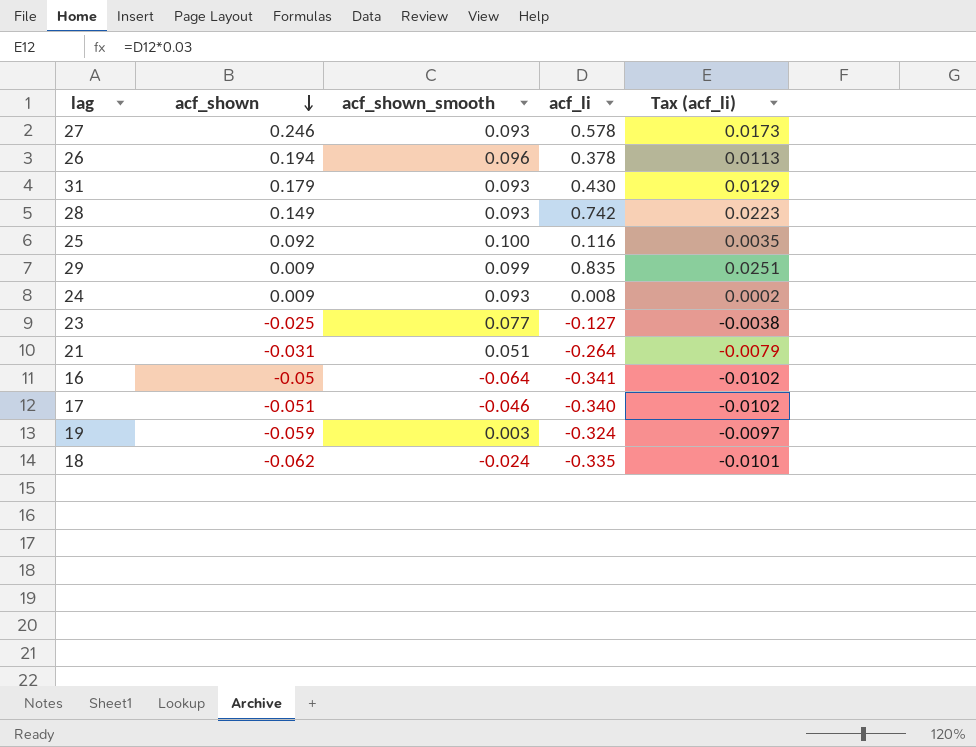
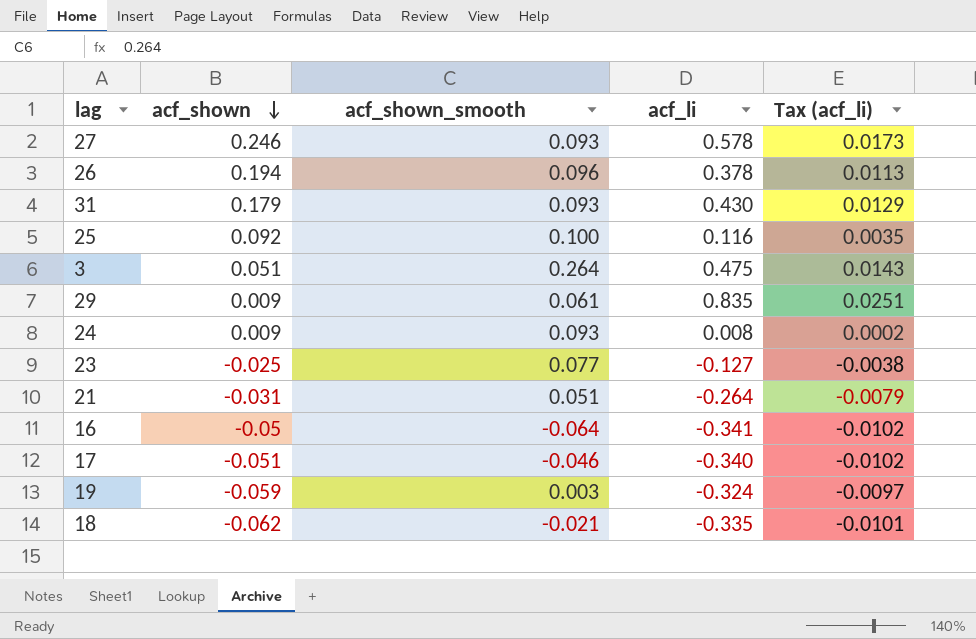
row 28: 0.149 | 0.093 | 0.742 | 0.0223 -> none
row 3: none -> 0.051 | 0.264 | 0.475 | 0.0143
29 | acf_shown_smooth: 0.099 -> 0.061
18 | acf_shown_smooth: -0.024 -> -0.021

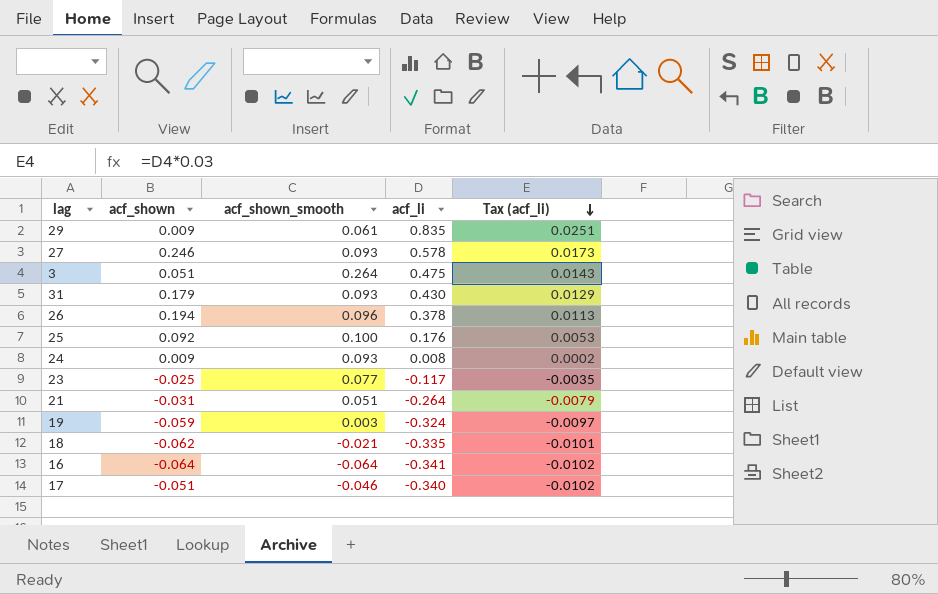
row order: acf_shown descending -> Tax (acf_li) descending
25 | acf_li: 0.116 -> 0.176
25 | Tax (acf_li): 0.0035 -> 0.0053
23 | acf_li: -0.127 -> -0.117
23 | Tax (acf_li): -0.0038 -> -0.0035
16 | acf_shown: -0.05 -> -0.064

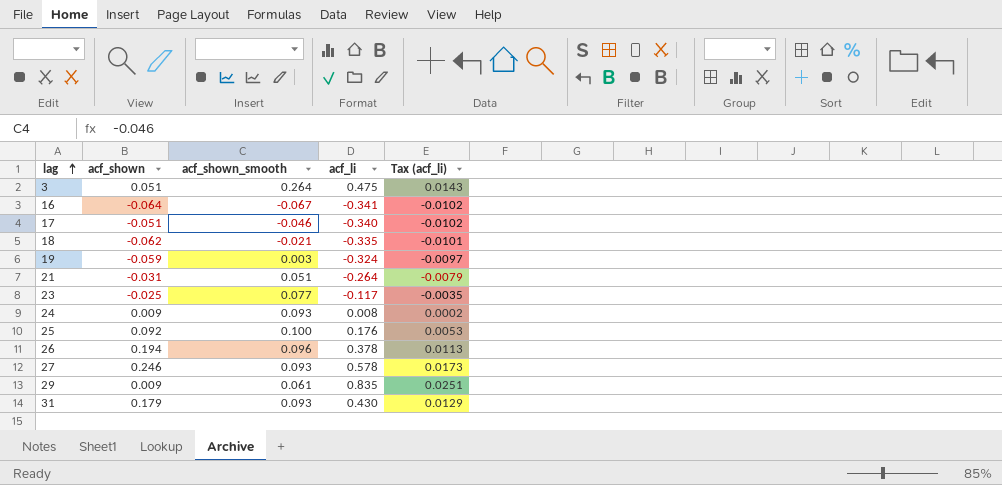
row order: Tax (acf_li) descending -> lag ascending
16 | acf_shown_smooth: -0.064 -> -0.067

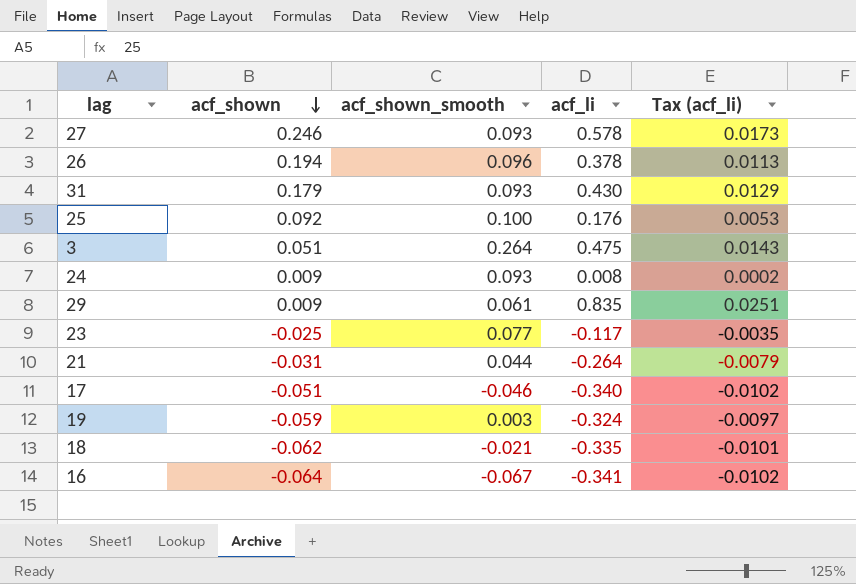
row order: lag ascending -> acf_shown descending
21 | acf_shown_smooth: 0.051 -> 0.044

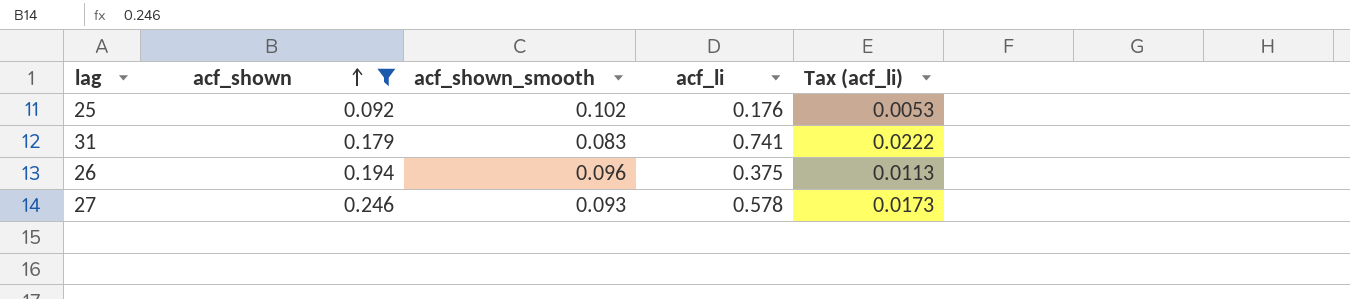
filter: none -> acf_shown >= 0.092
row order: acf_shown descending -> acf_shown ascending
25 | acf_shown_smooth: 0.100 -> 0.102
31 | acf_shown_smooth: 0.093 -> 0.083
31 | acf_li: 0.430 -> 0.741
31 | Tax (acf_li): 0.0129 -> 0.0222
26 | acf_li: 0.378 -> 0.375

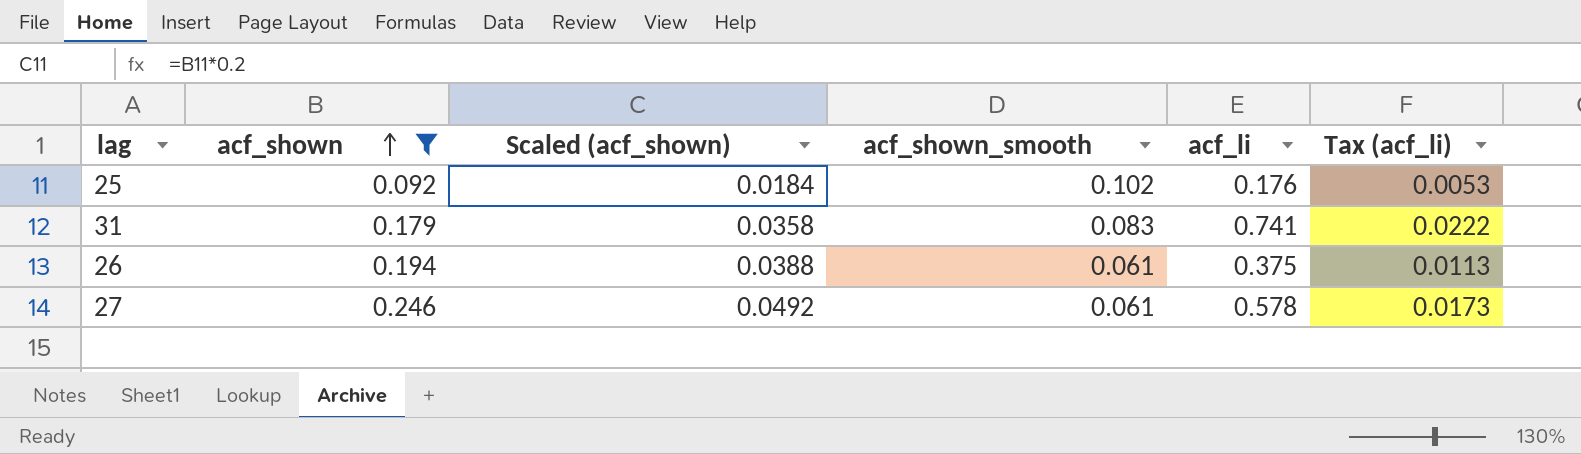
column Scaled (acf_shown) | formula: none -> [acf_shown] * 0.2
26 | acf_shown_smooth: 0.096 -> 0.061
27 | acf_shown_smooth: 0.093 -> 0.061

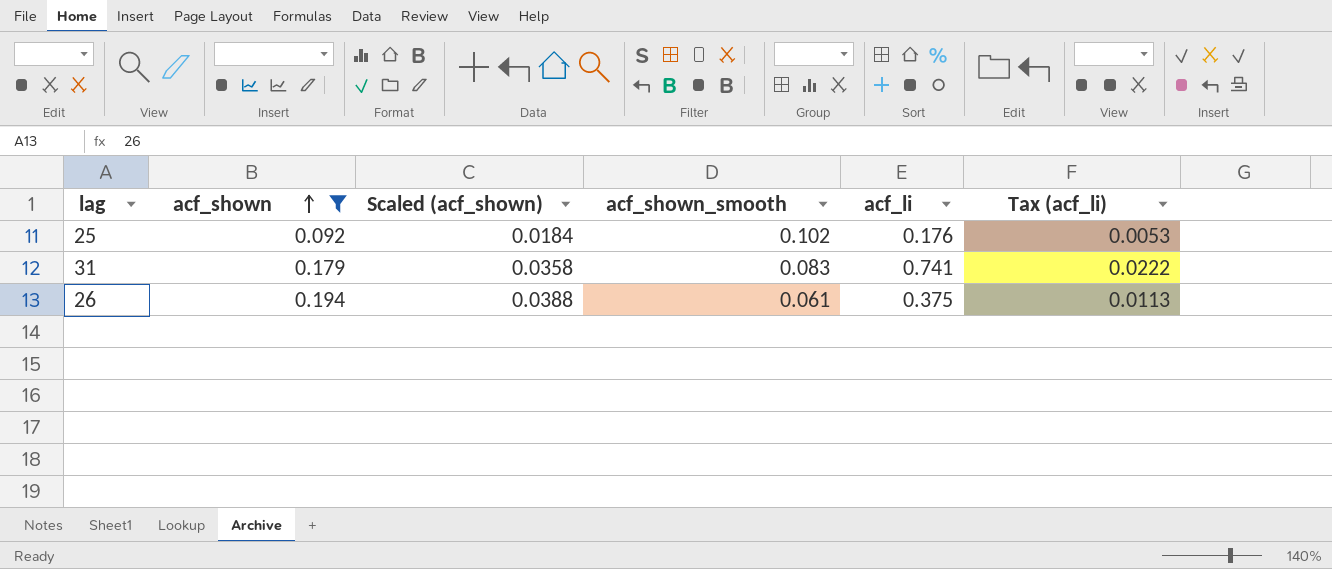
row 27: 0.246 | 0.0492 | 0.061 | 0.578 | 0.0173 -> none

